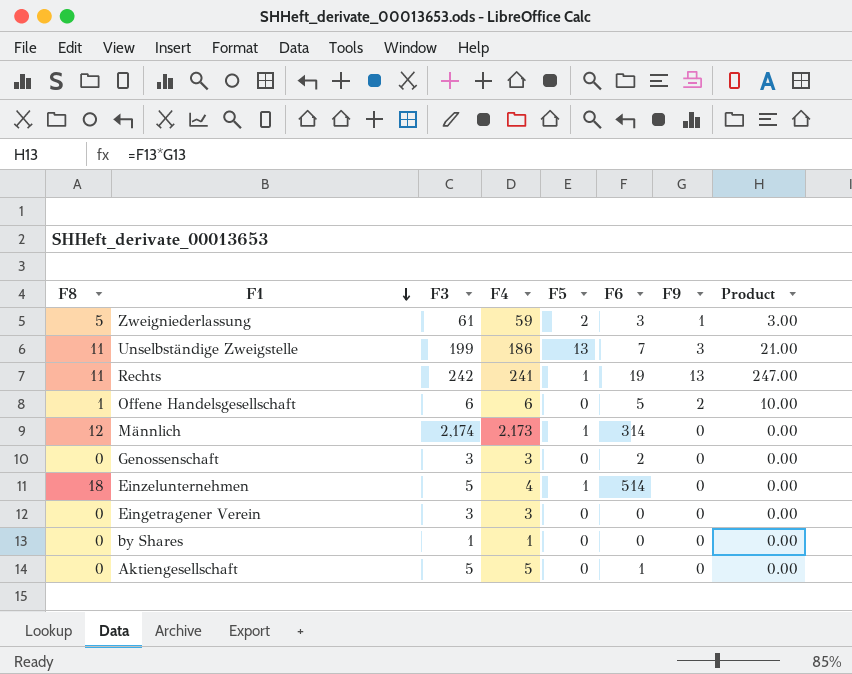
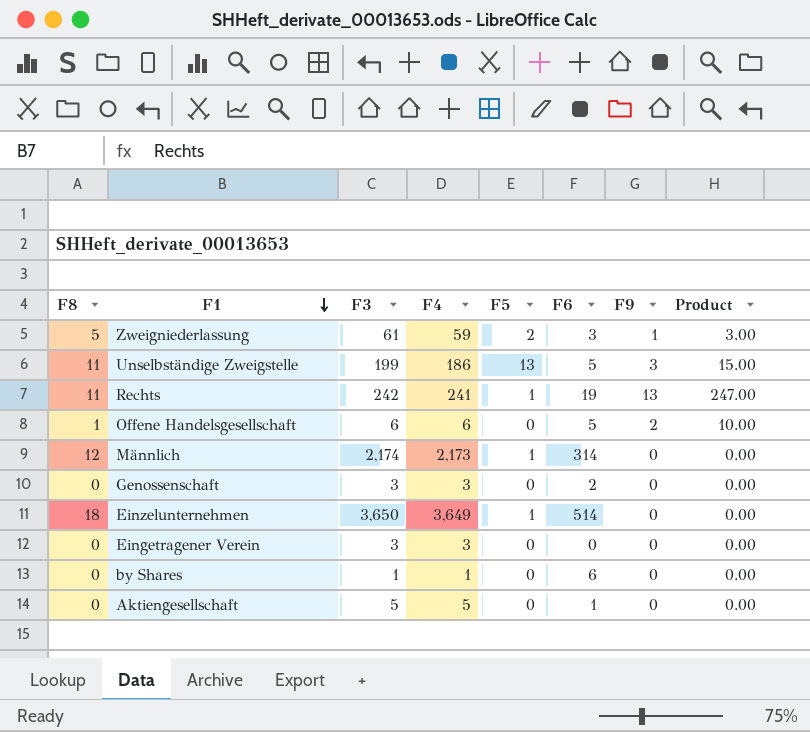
Unselbständige Zweigstelle | F6: 7 -> 5
Unselbständige Zweigstelle | Product: 21.00 -> 15.00
Einzelunternehmen | F3: 5 -> 3,650
Einzelunternehmen | F4: 4 -> 3,649
by Shares | F6: 0 -> 6

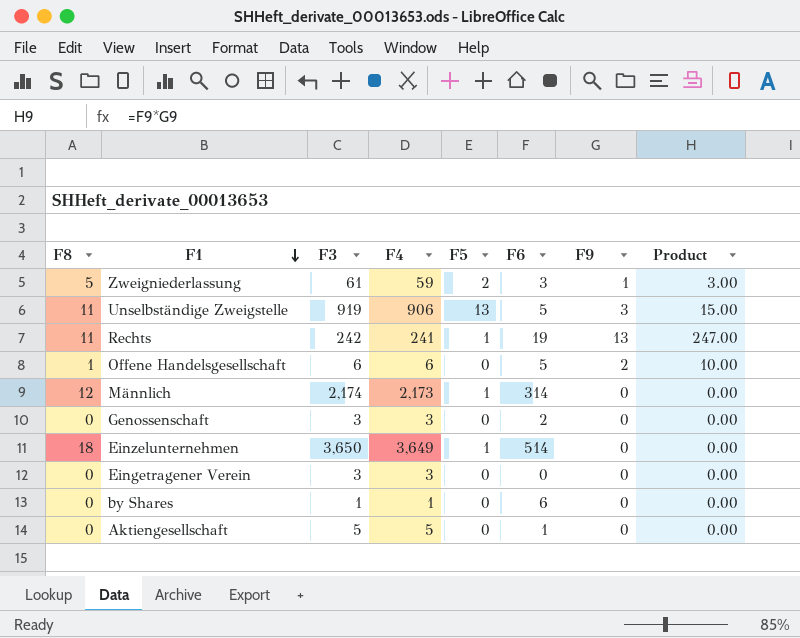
Unselbständige Zweigstelle | F3: 199 -> 919
Unselbständige Zweigstelle | F4: 186 -> 906

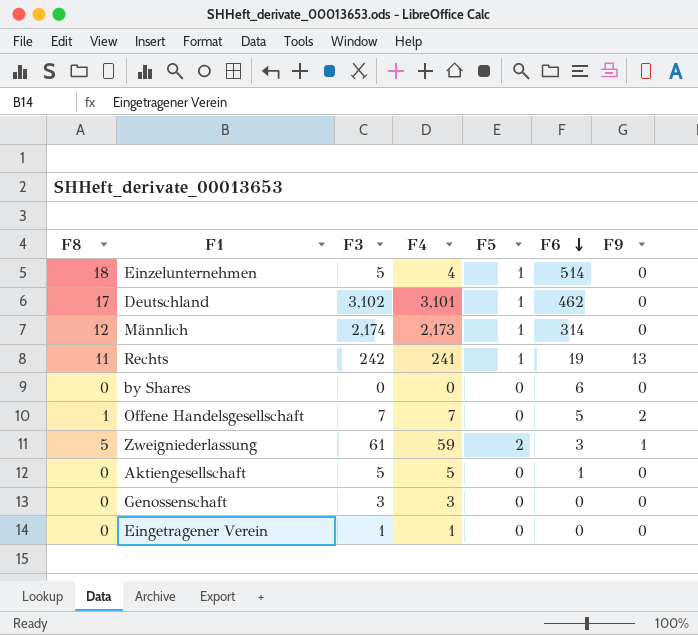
row order: F1 descending -> F6 descending
column Product | formula: [F6] * [F9] -> none
row Unselbständige Zweigstelle: 11 | 919 | 906 | 13 | 5 | 3 | 15.00 -> none
Einzelunternehmen | F3: 3,650 -> 5
Einzelunternehmen | F4: 3,649 -> 4
row Deutschland: none -> 17 | 3,102 | 3,101 | 1 | 462 | 0
by Shares | F3: 1 -> 0
by Shares | F4: 1 -> 0
Offene Handelsgesellschaft | F3: 6 -> 7
Offene Handelsgesellschaft | F4: 6 -> 7
Genossenschaft | F6: 2 -> 0
Eingetragener Verein | F3: 3 -> 1
Eingetragener Verein | F4: 3 -> 1

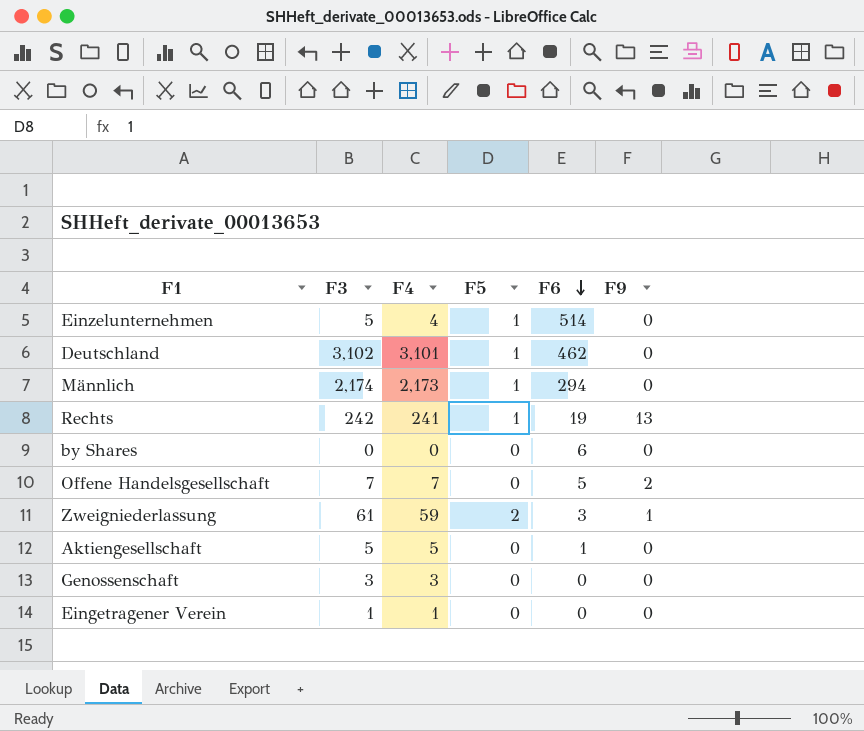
column F8 | position: 1 -> none
Männlich | F6: 314 -> 294

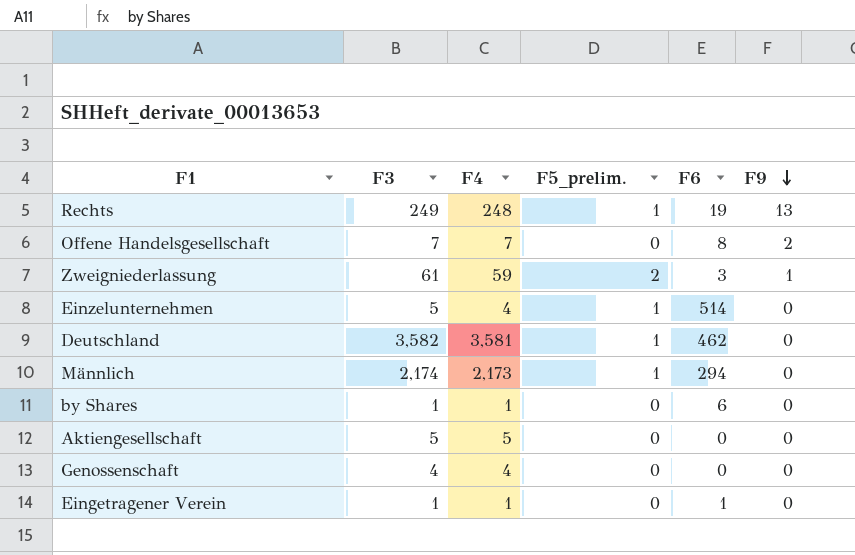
row order: F6 descending -> F9 descending
column name: F5 -> F5_prelim.
Rechts | F3: 242 -> 249
Rechts | F4: 241 -> 248
Offene Handelsgesellschaft | F6: 5 -> 8
Deutschland | F3: 3,102 -> 3,582
Deutschland | F4: 3,101 -> 3,581
by Shares | F3: 0 -> 1
by Shares | F4: 0 -> 1
Aktiengesellschaft | F6: 1 -> 0
Genossenschaft | F3: 3 -> 4
Genossenschaft | F4: 3 -> 4
Eingetragener Verein | F6: 0 -> 1

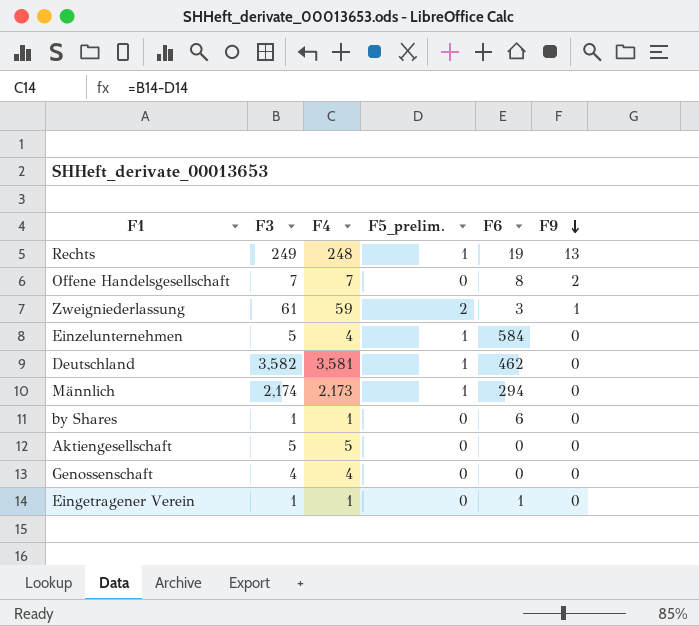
Einzelunternehmen | F6: 514 -> 584

